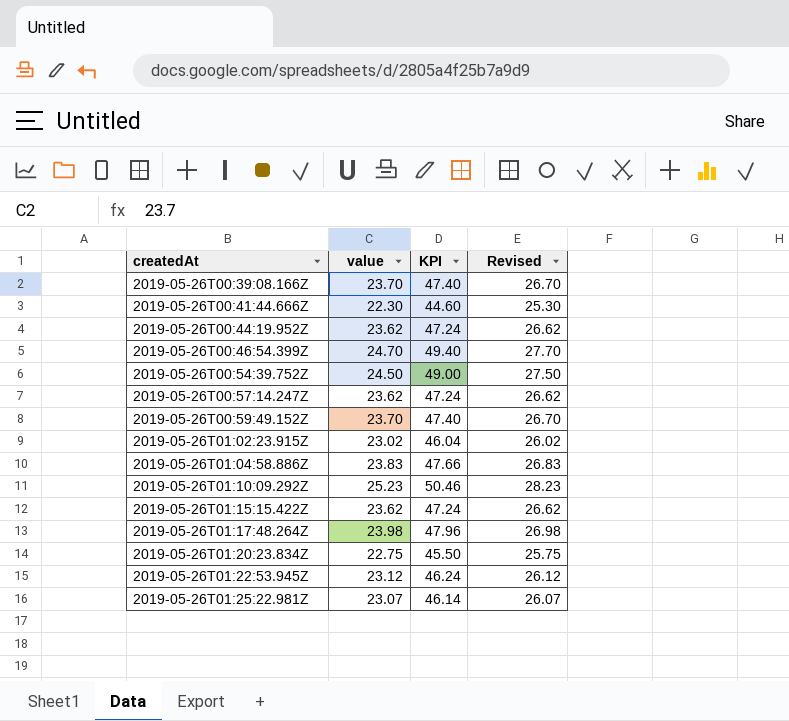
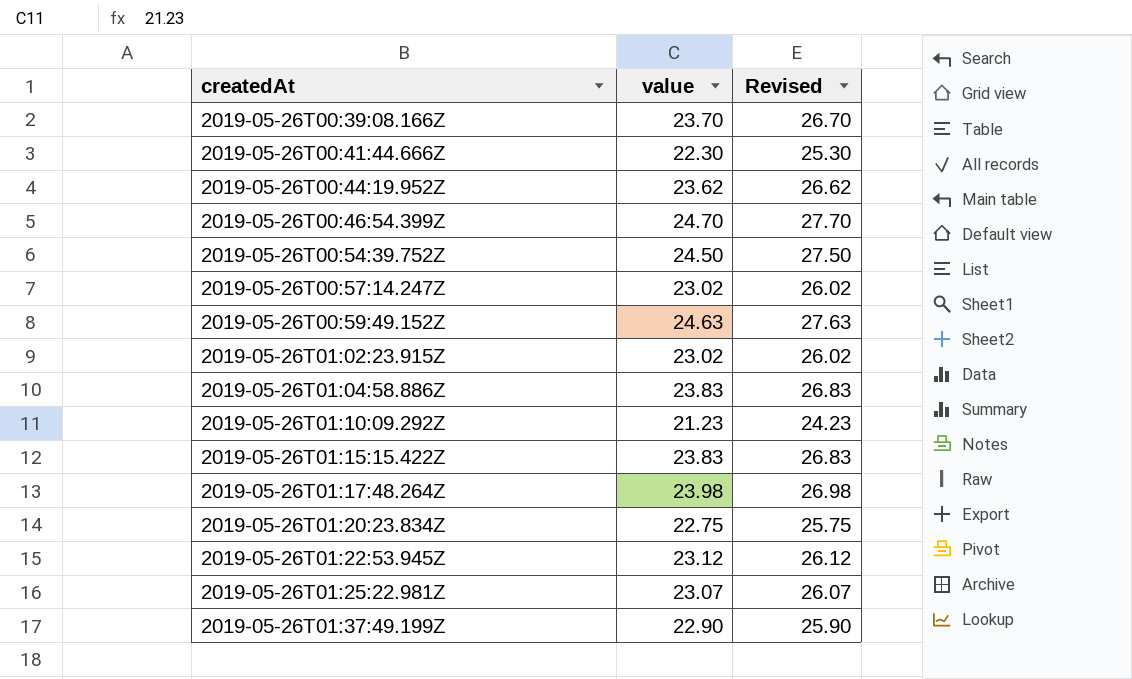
column KPI | formula: [value] * 2 -> none
2019-05-26T00:57:14.247Z | value: 23.62 -> 23.02
2019-05-26T00:57:14.247Z | Revised: 26.62 -> 26.02
2019-05-26T00:59:49.152Z | value: 23.70 -> 24.63
2019-05-26T00:59:49.152Z | Revised: 26.70 -> 27.63
2019-05-26T01:10:09.292Z | value: 25.23 -> 21.23
2019-05-26T01:10:09.292Z | Revised: 28.23 -> 24.23
2019-05-26T01:15:15.422Z | value: 23.62 -> 23.83
2019-05-26T01:15:15.422Z | Revised: 26.62 -> 26.83
row 2019-05-26T01:37:49.199Z: none -> 22.90 | 25.90

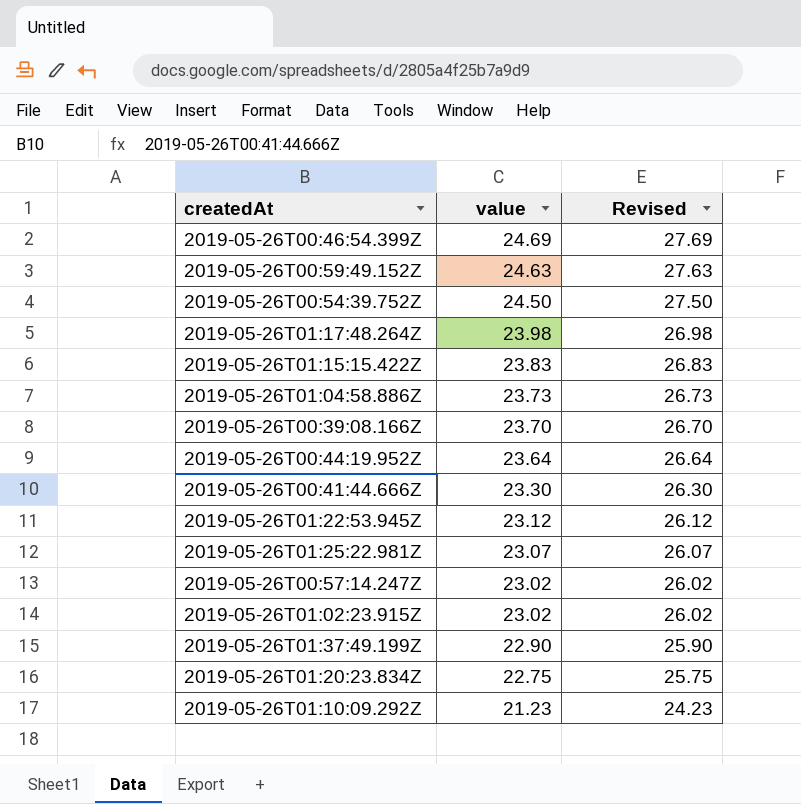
row order: createdAt ascending -> value descending
2019-05-26T00:46:54.399Z | value: 24.70 -> 24.69
2019-05-26T00:46:54.399Z | Revised: 27.70 -> 27.69
2019-05-26T01:04:58.886Z | value: 23.83 -> 23.73
2019-05-26T01:04:58.886Z | Revised: 26.83 -> 26.73
2019-05-26T00:44:19.952Z | value: 23.62 -> 23.64
2019-05-26T00:44:19.952Z | Revised: 26.62 -> 26.64
2019-05-26T00:41:44.666Z | value: 22.30 -> 23.30
2019-05-26T00:41:44.666Z | Revised: 25.30 -> 26.30

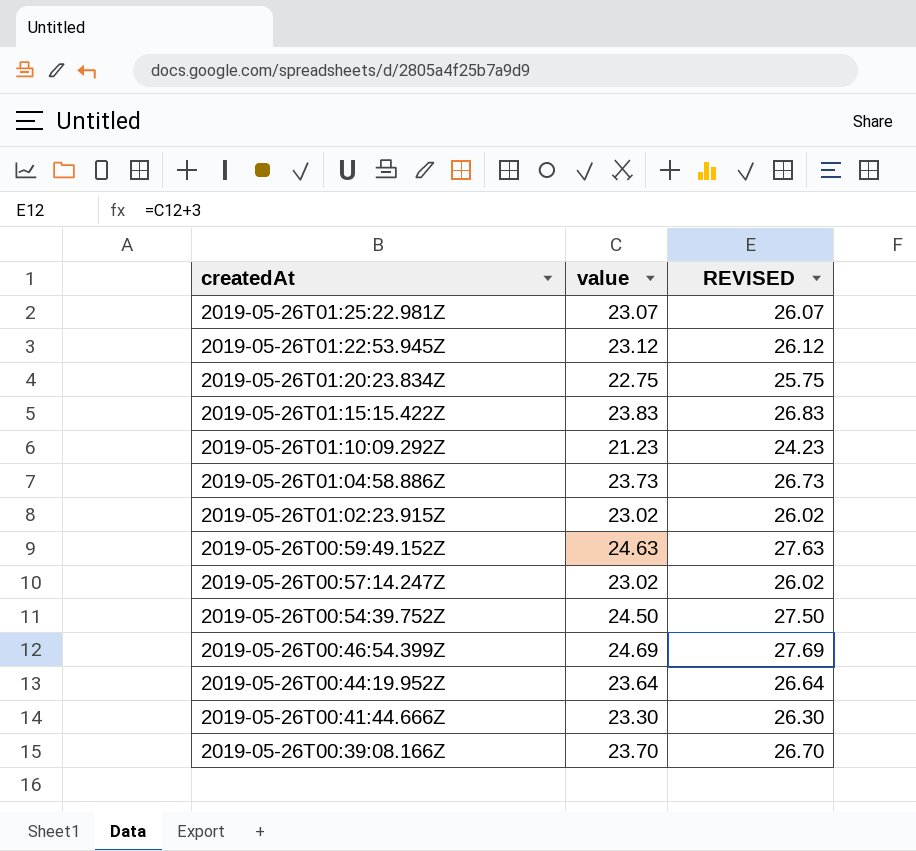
row order: value descending -> createdAt descending
column name: Revised -> REVISED
row 2019-05-26T01:17:48.264Z: 23.98 | 26.98 -> none
row 2019-05-26T01:37:49.199Z: 22.90 | 25.90 -> none

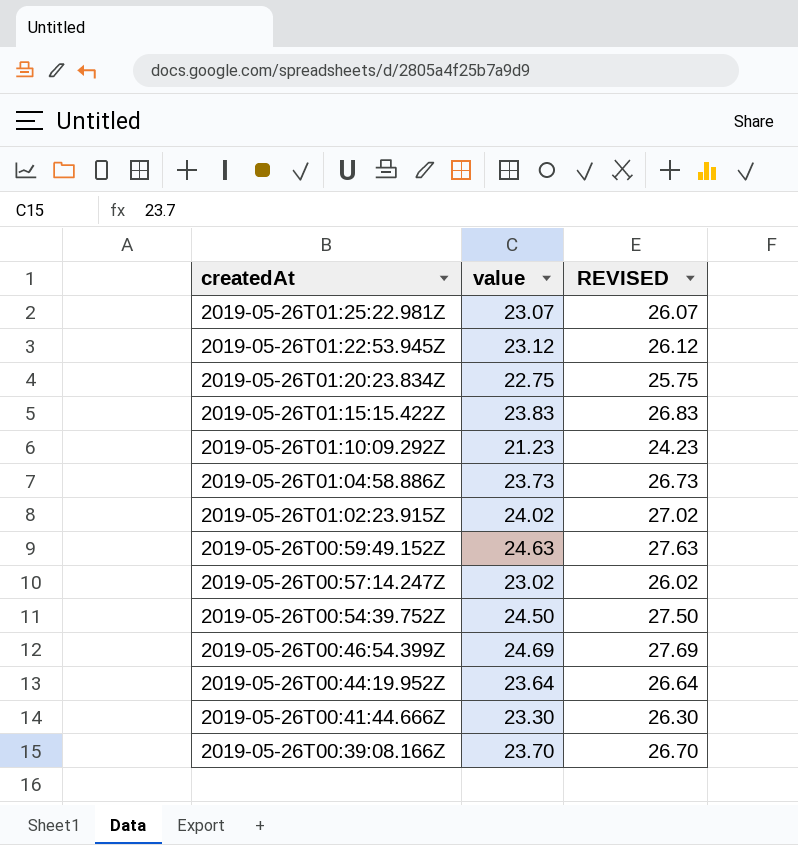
2019-05-26T01:02:23.915Z | value: 23.02 -> 24.02
2019-05-26T01:02:23.915Z | REVISED: 26.02 -> 27.02

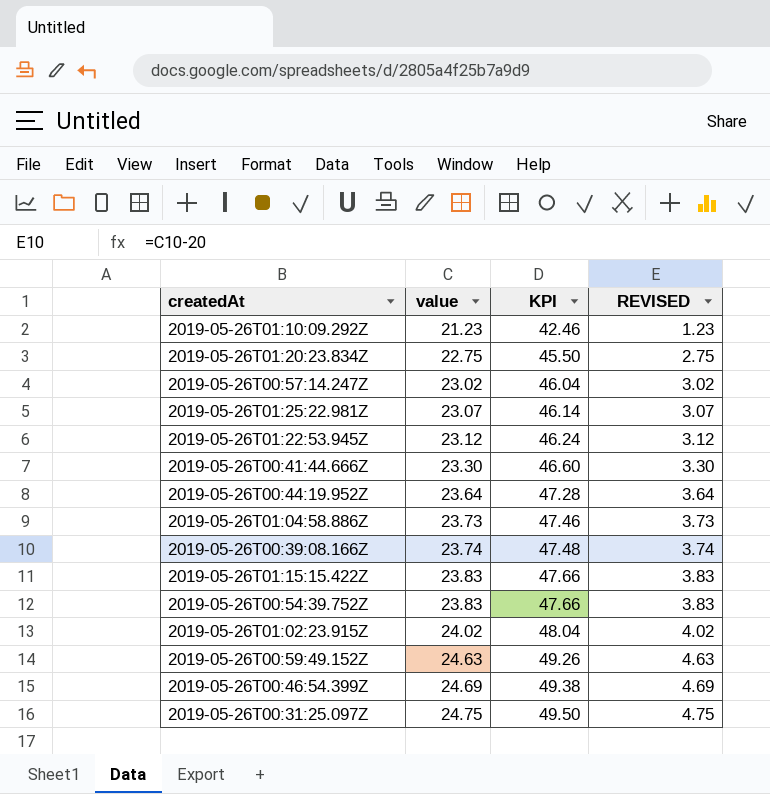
row order: createdAt descending -> value ascending
column KPI | formula: none -> [value] * 2
column REVISED | formula: [value] + 3 -> [value] - 20
2019-05-26T00:39:08.166Z | value: 23.70 -> 23.74
2019-05-26T00:54:39.752Z | value: 24.50 -> 23.83
row 2019-05-26T00:31:25.097Z: none -> 24.75 | 49.50 | 4.75

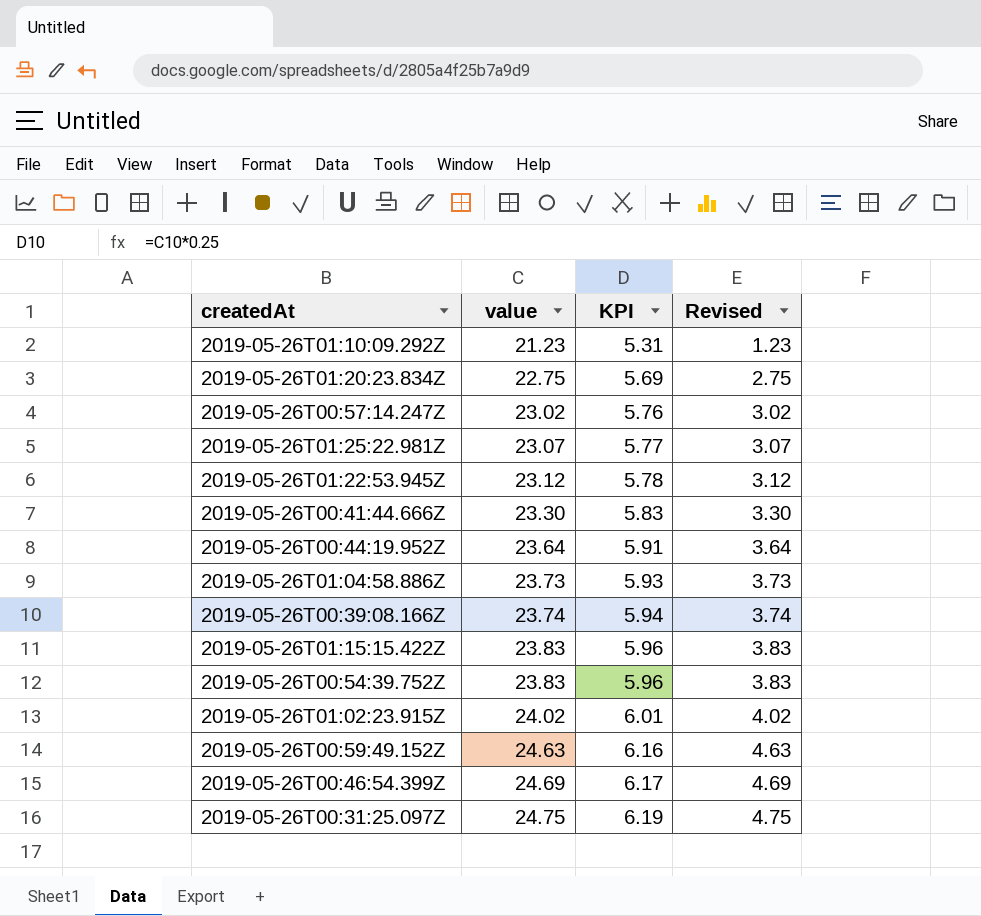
column KPI | formula: [value] * 2 -> [value] * 0.25
column name: REVISED -> Revised

